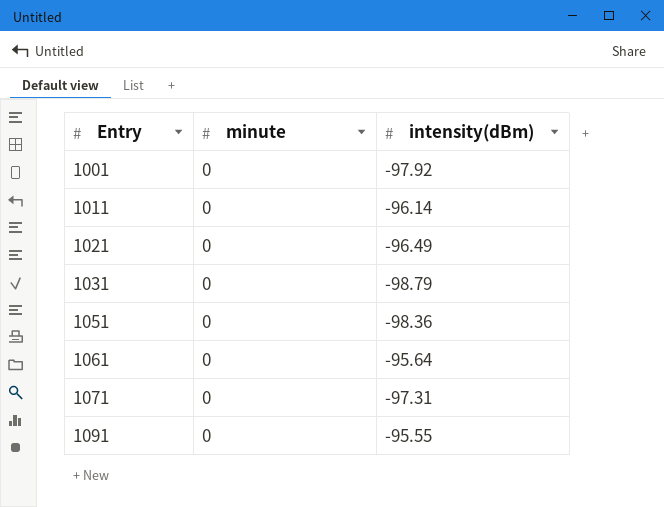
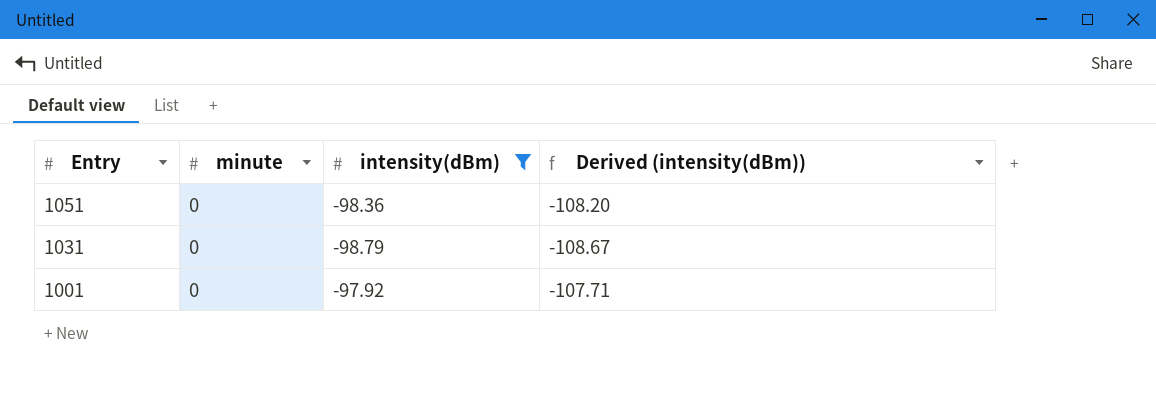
filter: none -> intensity(dBm) <= -97.92
row order: Entry ascending -> Entry descending
column Derived (intensity(dBm)) | formula: none -> [intensity(dBm)] * 1.1

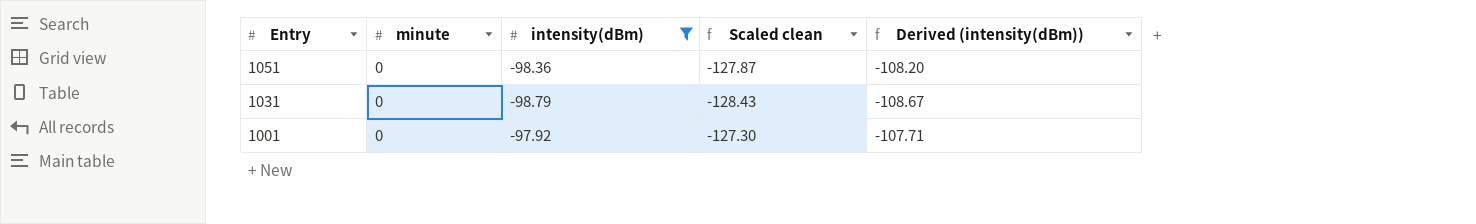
column Scaled clean | formula: none -> [intensity(dBm)] * 1.3

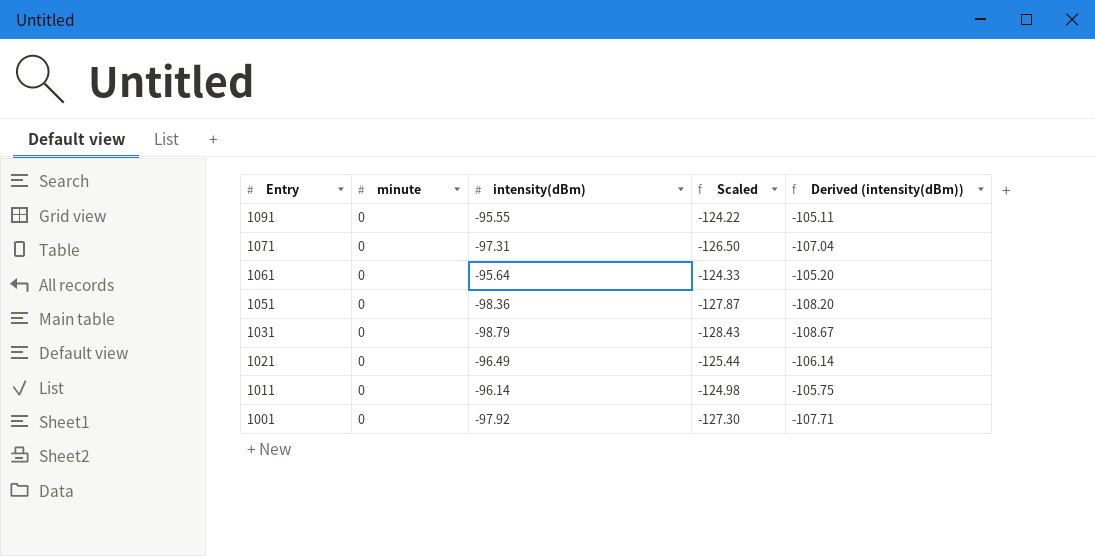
filter: intensity(dBm) <= -97.92 -> none
column name: Scaled clean -> Scaled

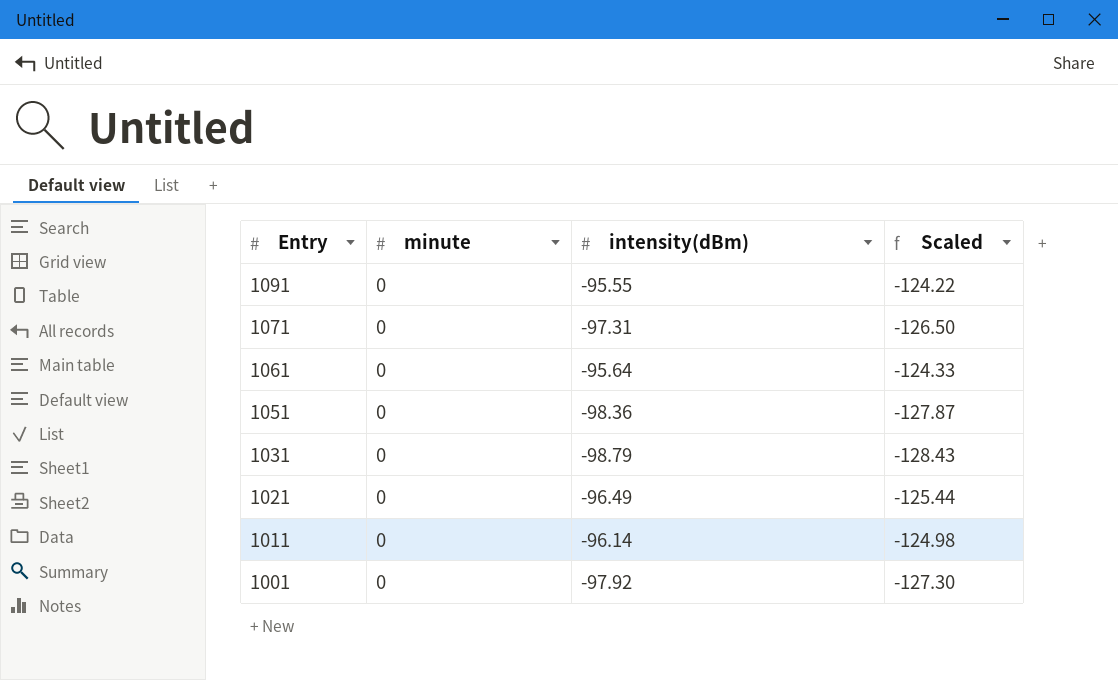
column Derived (intensity(dBm)) | formula: [intensity(dBm)] * 1.1 -> none

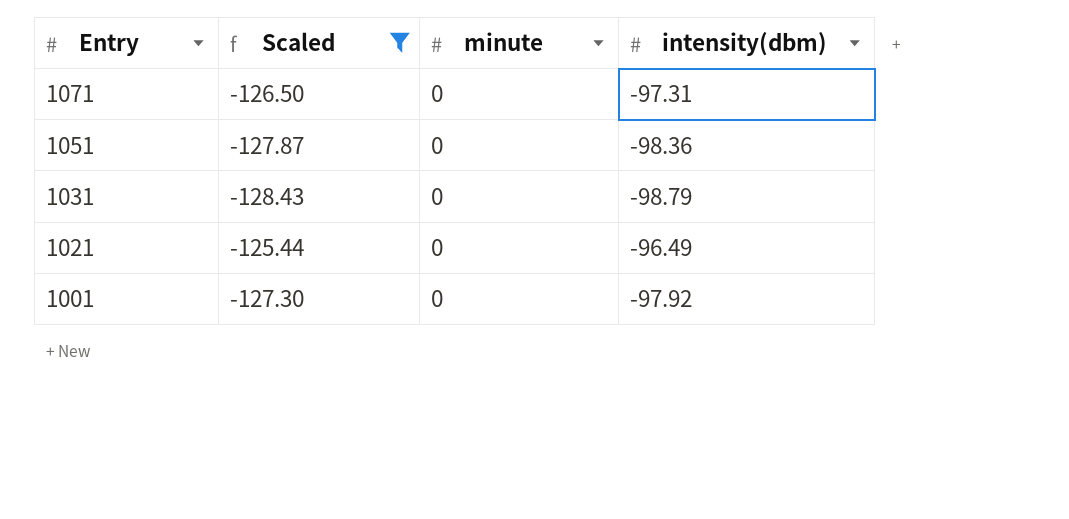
filter: none -> Scaled <= -125.44
column Scaled | position: 4 -> 2
column name: intensity(dBm) -> intensity(dbm)

